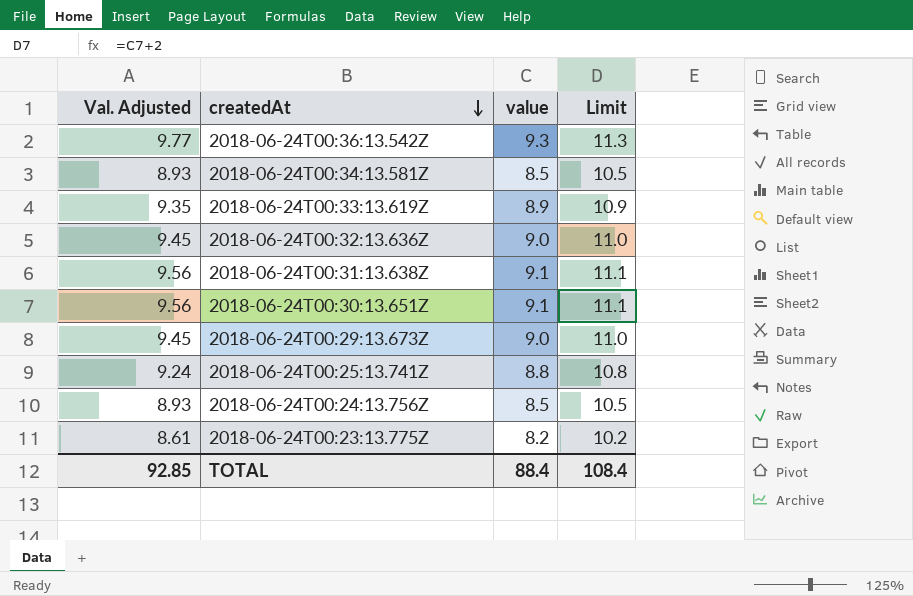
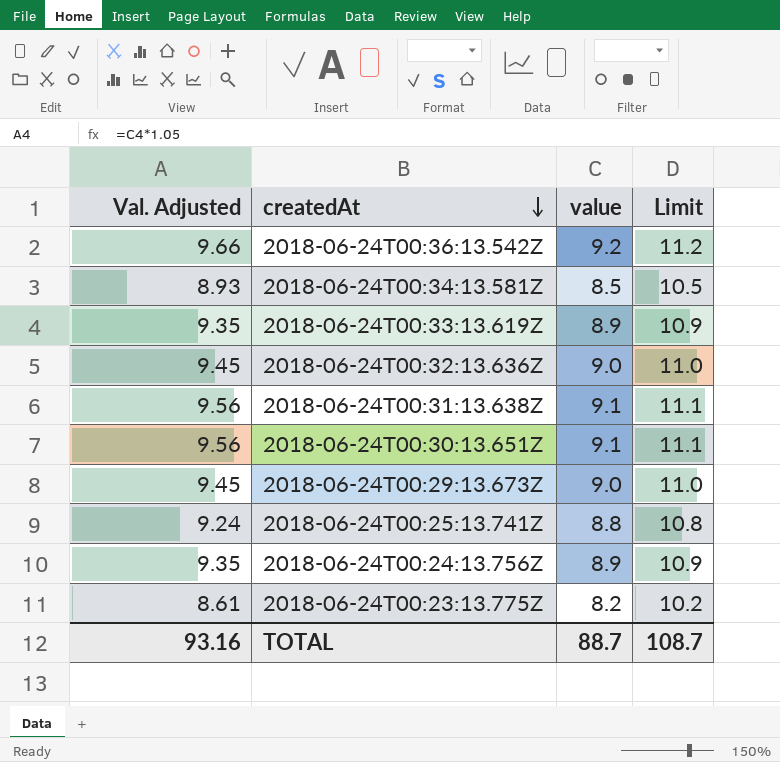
2018-06-24T00:36:13.542Z | Val. Adjusted: 9.77 -> 9.66
2018-06-24T00:36:13.542Z | value: 9.3 -> 9.2
2018-06-24T00:36:13.542Z | Limit: 11.3 -> 11.2
2018-06-24T00:24:13.756Z | Val. Adjusted: 8.93 -> 9.35
2018-06-24T00:24:13.756Z | value: 8.5 -> 8.9
2018-06-24T00:24:13.756Z | Limit: 10.5 -> 10.9
TOTAL | Val. Adjusted: 92.85 -> 93.16
TOTAL | value: 88.4 -> 88.7
TOTAL | Limit: 108.4 -> 108.7

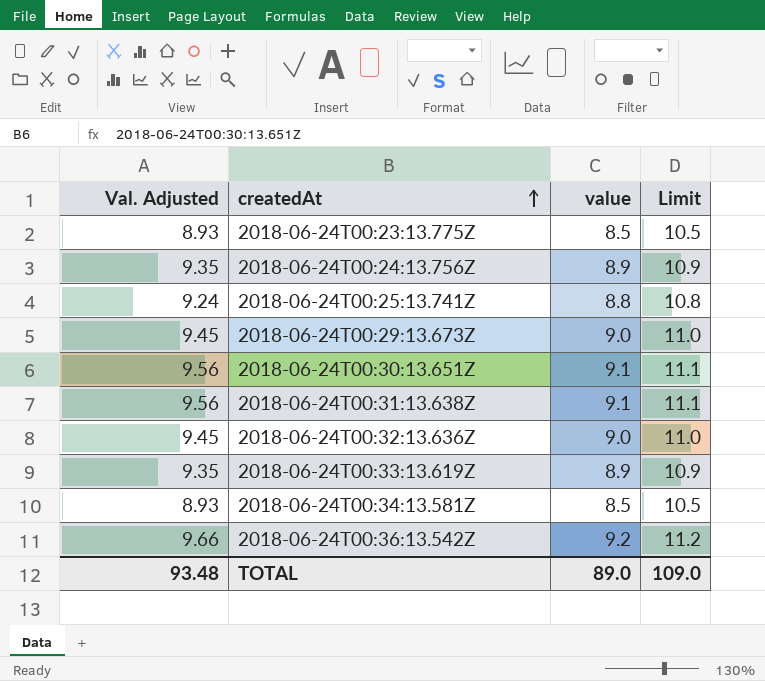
row order: createdAt descending -> createdAt ascending
2018-06-24T00:23:13.775Z | Val. Adjusted: 8.61 -> 8.93
2018-06-24T00:23:13.775Z | value: 8.2 -> 8.5
2018-06-24T00:23:13.775Z | Limit: 10.2 -> 10.5
TOTAL | Val. Adjusted: 93.16 -> 93.48
TOTAL | value: 88.7 -> 89.0
TOTAL | Limit: 108.7 -> 109.0

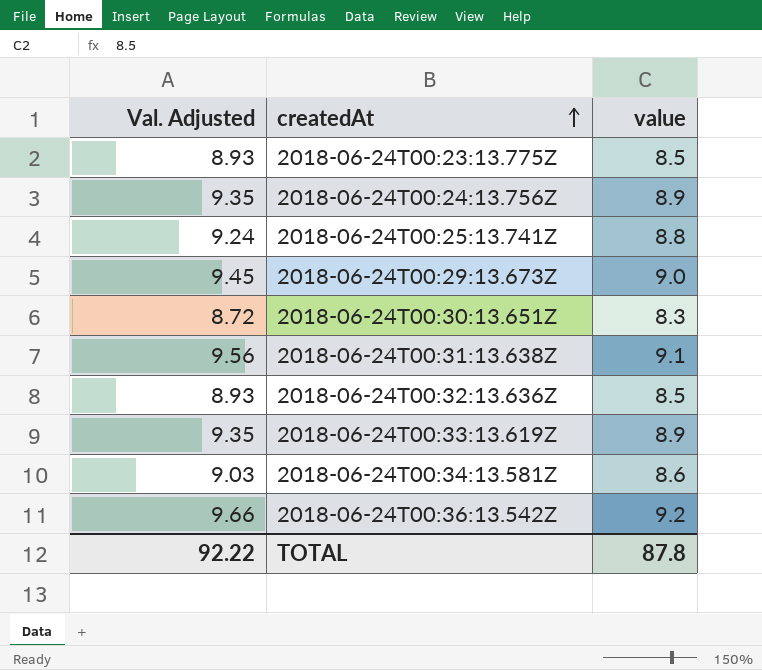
column Limit | formula: [value] + 2 -> none
2018-06-24T00:30:13.651Z | Val. Adjusted: 9.56 -> 8.72
2018-06-24T00:30:13.651Z | value: 9.1 -> 8.3
2018-06-24T00:32:13.636Z | Val. Adjusted: 9.45 -> 8.93
2018-06-24T00:32:13.636Z | value: 9.0 -> 8.5
2018-06-24T00:34:13.581Z | Val. Adjusted: 8.93 -> 9.03
2018-06-24T00:34:13.581Z | value: 8.5 -> 8.6
TOTAL | Val. Adjusted: 93.48 -> 92.22
TOTAL | value: 89.0 -> 87.8

